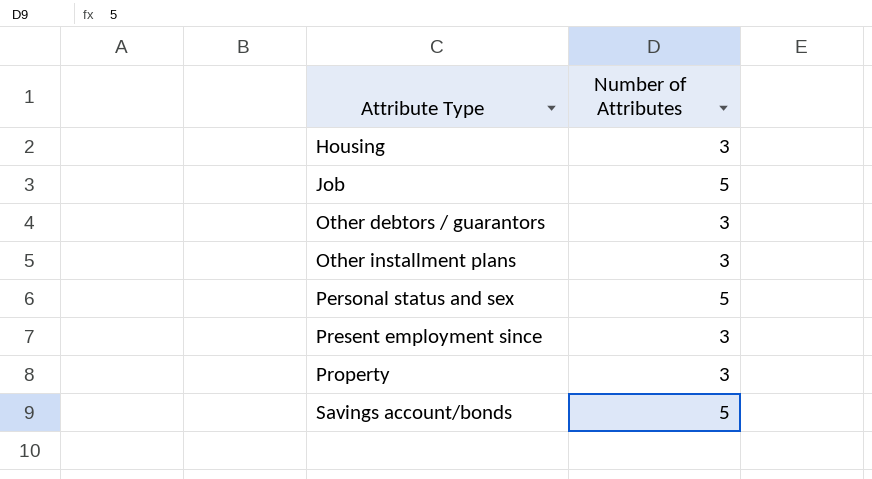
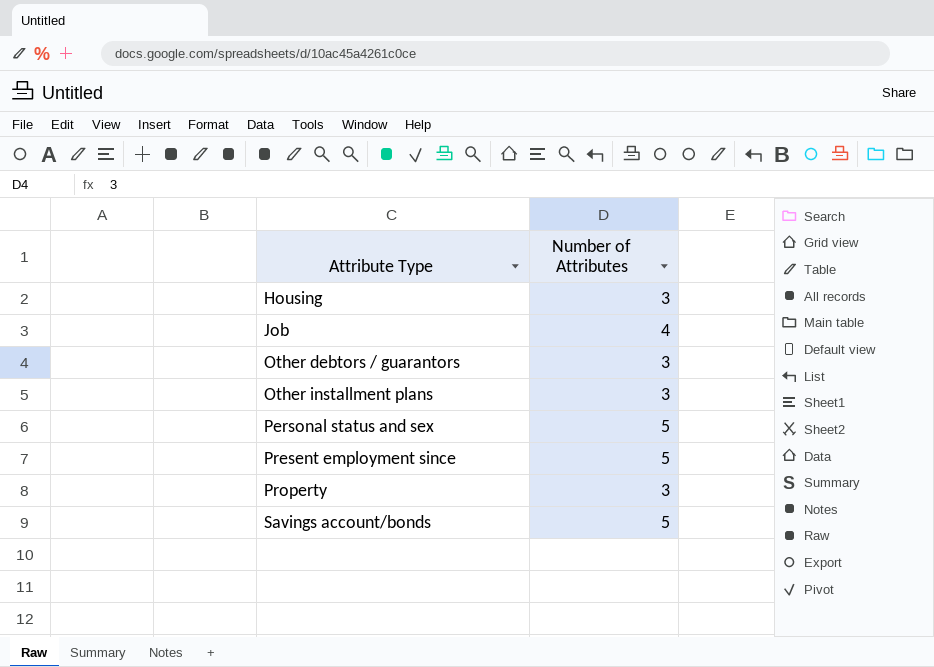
Job | Number of Attributes: 5 -> 4
Present employment since | Number of Attributes: 3 -> 5

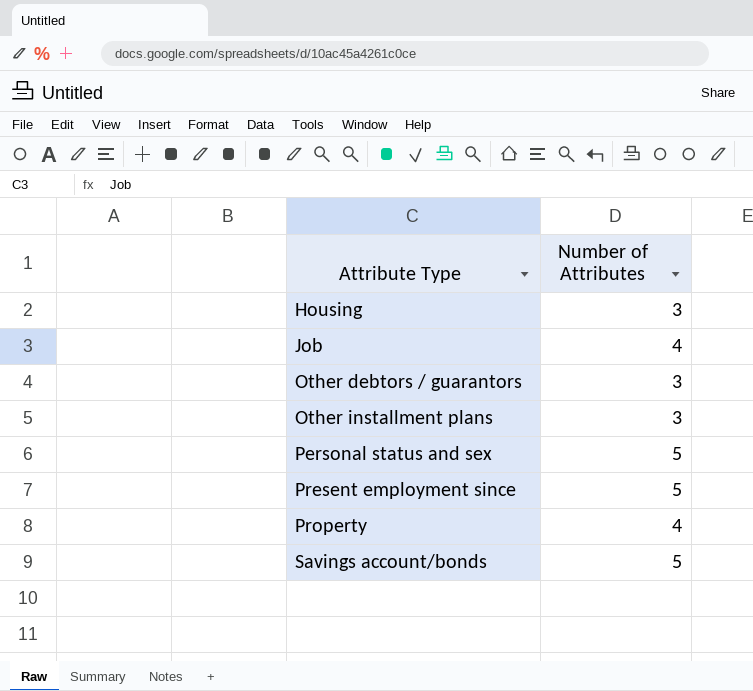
Property | Number of Attributes: 3 -> 4

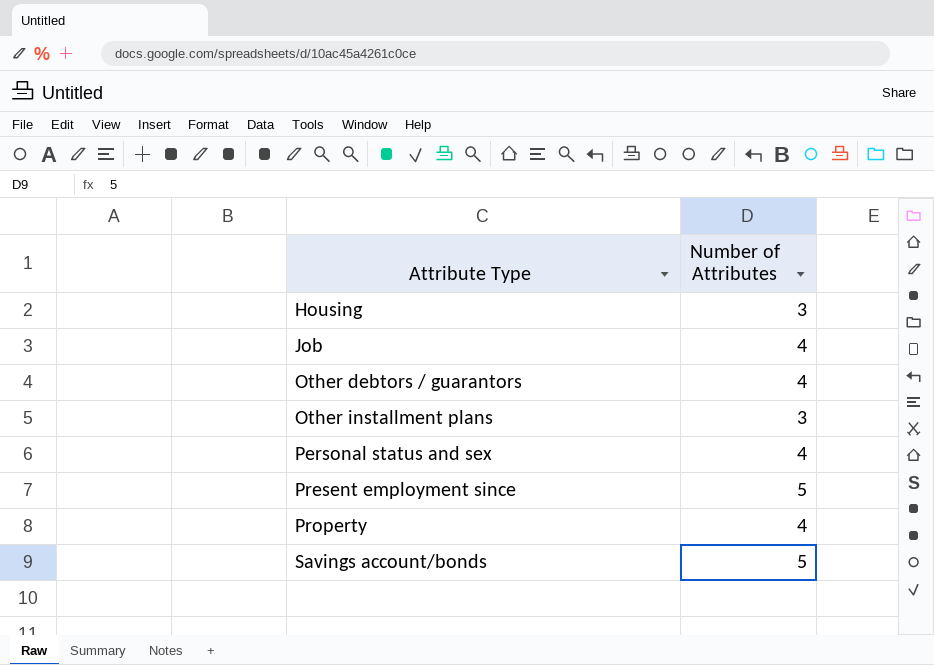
Other debtors / guarantors | Number of Attributes: 3 -> 4
Personal status and sex | Number of Attributes: 5 -> 4

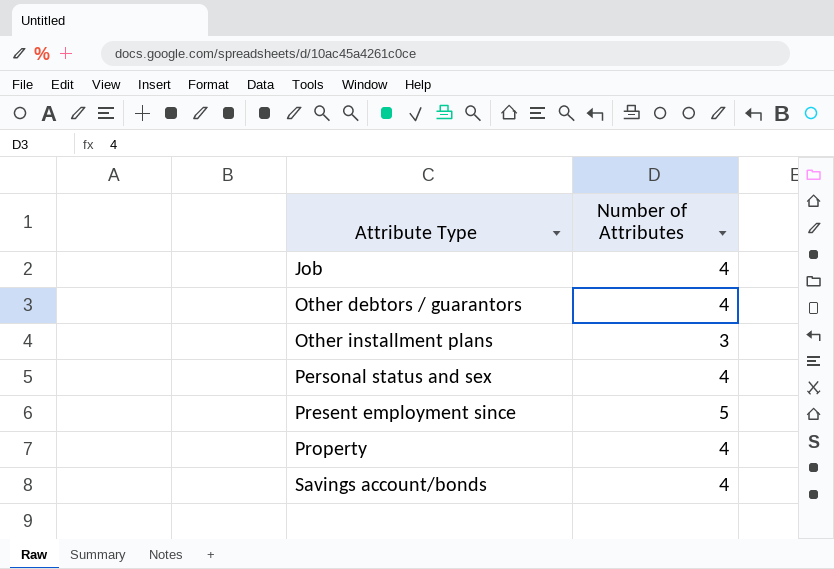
row Housing: 3 -> none
Savings account/bonds | Number of Attributes: 5 -> 4

